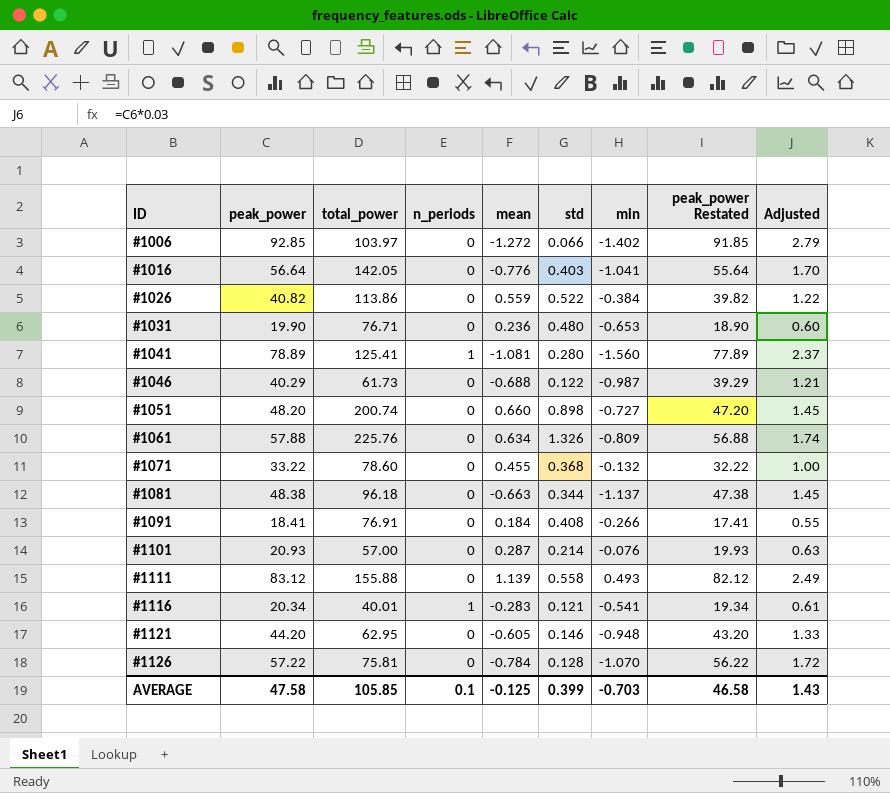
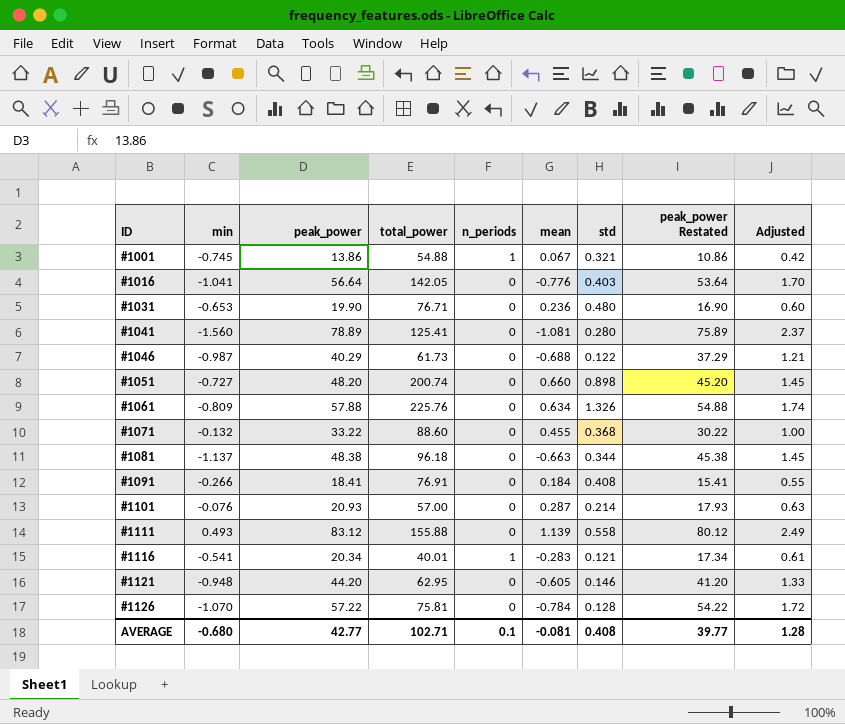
column min | position: 7 -> 2
column peak_power Restated | formula: [peak_power] - 1 -> [peak_power] - 3
row #1006: 92.85 | 103.97 | 0 | -1.272 | 0.066 | -1.402 | 91.85 | 2.79 -> none
row #1026: 40.82 | 113.86 | 0 | 0.559 | 0.522 | -0.384 | 39.82 | 1.22 -> none
row #1001: none -> -0.745 | 13.86 | 54.88 | 1 | 0.067 | 0.321 | 10.86 | 0.42
#1041 | n_periods: 1 -> 0
#1071 | total_power: 78.60 -> 88.60
AVERAGE | min: -0.703 -> -0.680
AVERAGE | peak_power: 47.58 -> 42.77
AVERAGE | total_power: 105.85 -> 102.71
AVERAGE | mean: -0.125 -> -0.081
AVERAGE | std: 0.399 -> 0.408
AVERAGE | peak_power Restated: 46.58 -> 39.77
AVERAGE | Adjusted: 1.43 -> 1.28

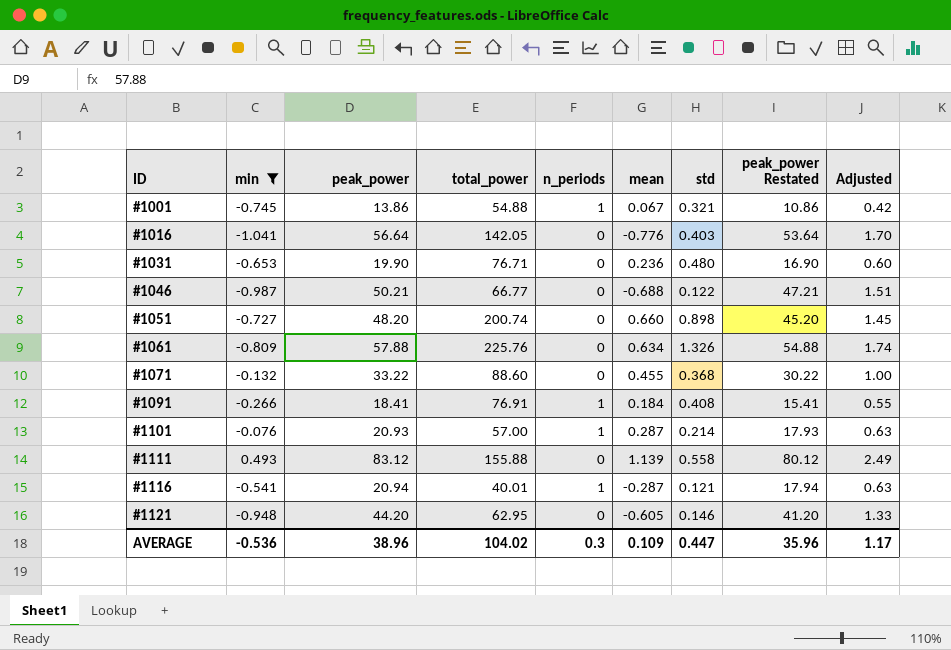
filter: none -> min >= -1.041
#1046 | peak_power: 40.29 -> 50.21
#1046 | total_power: 61.73 -> 66.77
#1046 | peak_power Restated: 37.29 -> 47.21
#1046 | Adjusted: 1.21 -> 1.51
#1091 | n_periods: 0 -> 1
#1101 | n_periods: 0 -> 1
#1116 | peak_power: 20.34 -> 20.94
#1116 | mean: -0.283 -> -0.287
#1116 | peak_power Restated: 17.34 -> 17.94
#1116 | Adjusted: 0.61 -> 0.63
AVERAGE | min: -0.680 -> -0.536
AVERAGE | peak_power: 42.77 -> 38.96
AVERAGE | total_power: 102.71 -> 104.02
AVERAGE | n_periods: 0.1 -> 0.3
AVERAGE | mean: -0.081 -> 0.109
AVERAGE | std: 0.408 -> 0.447
AVERAGE | peak_power Restated: 39.77 -> 35.96
AVERAGE | Adjusted: 1.28 -> 1.17

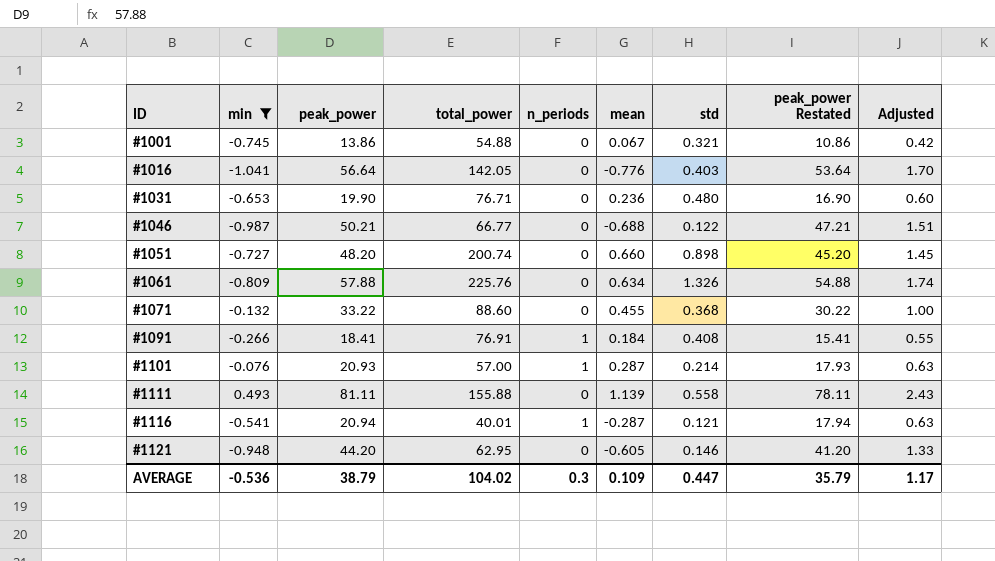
#1001 | n_periods: 1 -> 0
#1111 | peak_power: 83.12 -> 81.11
#1111 | peak_power Restated: 80.12 -> 78.11
#1111 | Adjusted: 2.49 -> 2.43
AVERAGE | peak_power: 38.96 -> 38.79
AVERAGE | peak_power Restated: 35.96 -> 35.79

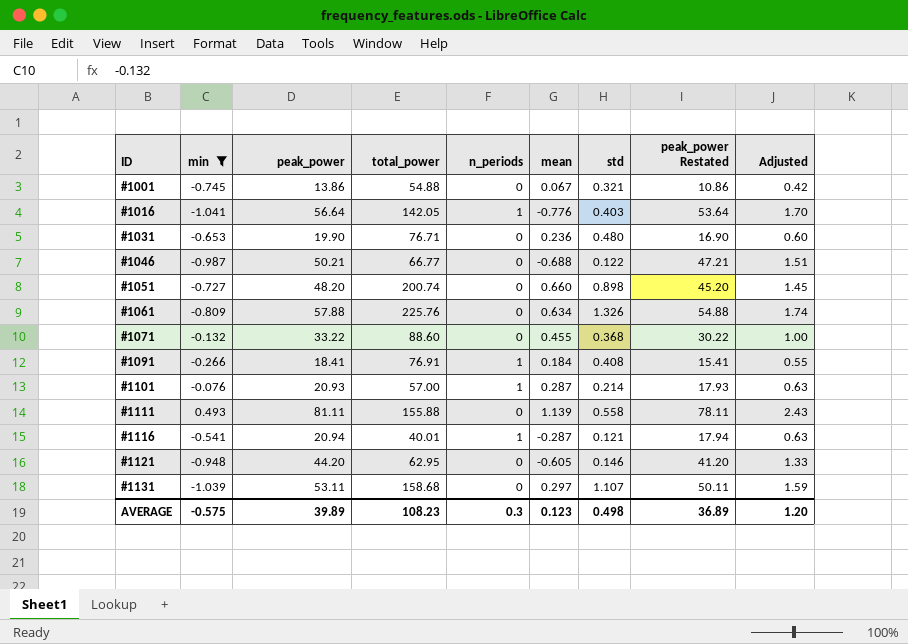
#1016 | n_periods: 0 -> 1
row #1131: none -> -1.039 | 53.11 | 158.68 | 0 | 0.297 | 1.107 | 50.11 | 1.59
AVERAGE | min: -0.536 -> -0.575
AVERAGE | peak_power: 38.79 -> 39.89
AVERAGE | total_power: 104.02 -> 108.23
AVERAGE | mean: 0.109 -> 0.123
AVERAGE | std: 0.447 -> 0.498
AVERAGE | peak_power Restated: 35.79 -> 36.89
AVERAGE | Adjusted: 1.17 -> 1.20

